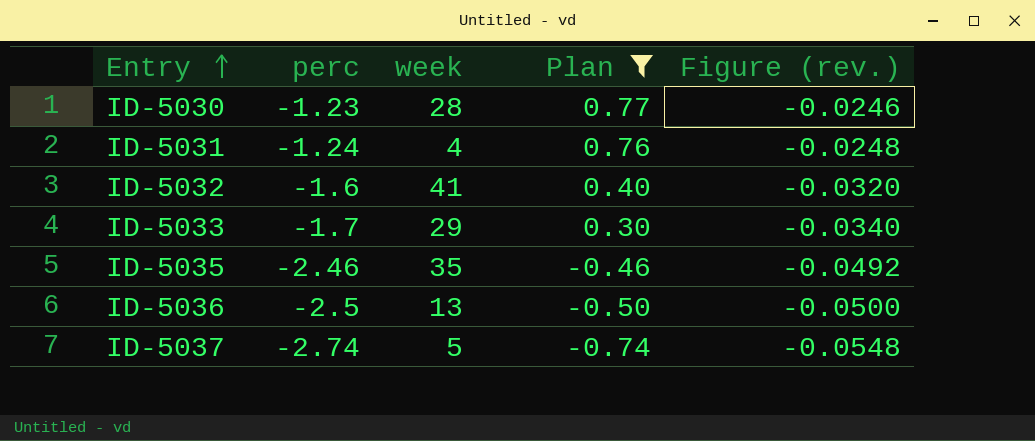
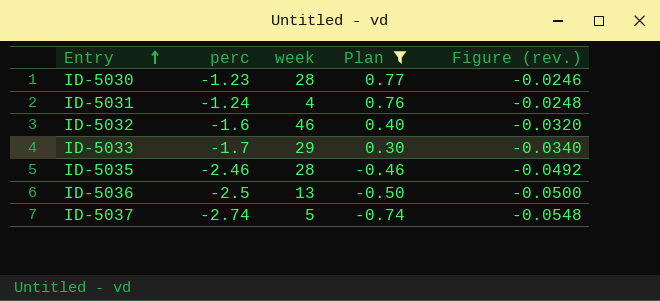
ID-5032 | week: 41 -> 46
ID-5035 | week: 35 -> 28

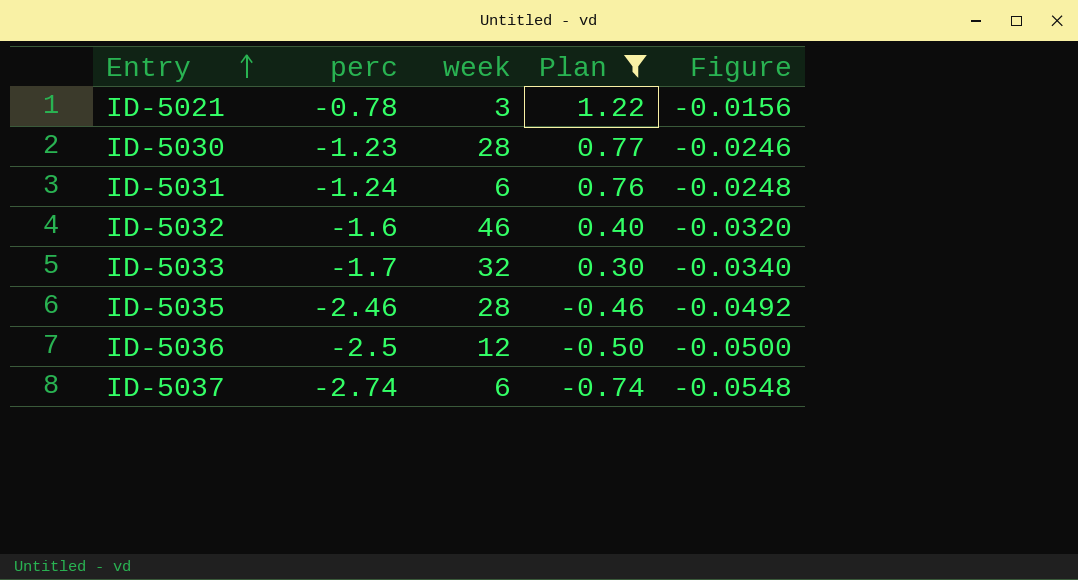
column name: Figure (rev.) -> Figure
row ID-5021: none -> -0.78 | 3 | 1.22 | -0.0156
ID-5031 | week: 4 -> 6
ID-5033 | week: 29 -> 32
ID-5036 | week: 13 -> 12
ID-5037 | week: 5 -> 6

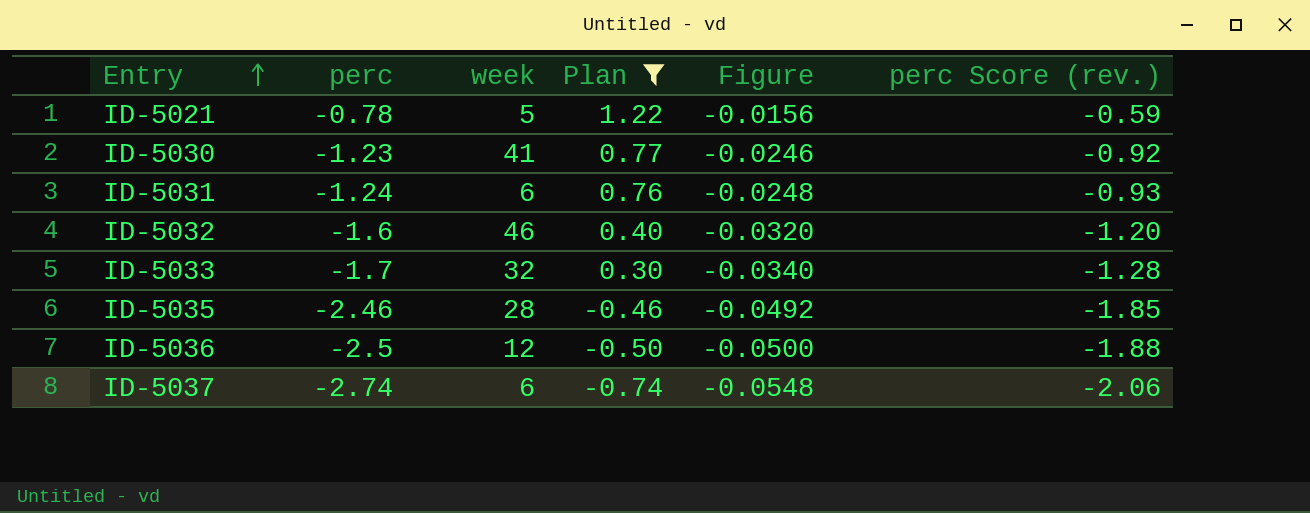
column perc Score (rev.) | formula: none -> [perc] * 0.75
ID-5021 | week: 3 -> 5
ID-5030 | week: 28 -> 41

